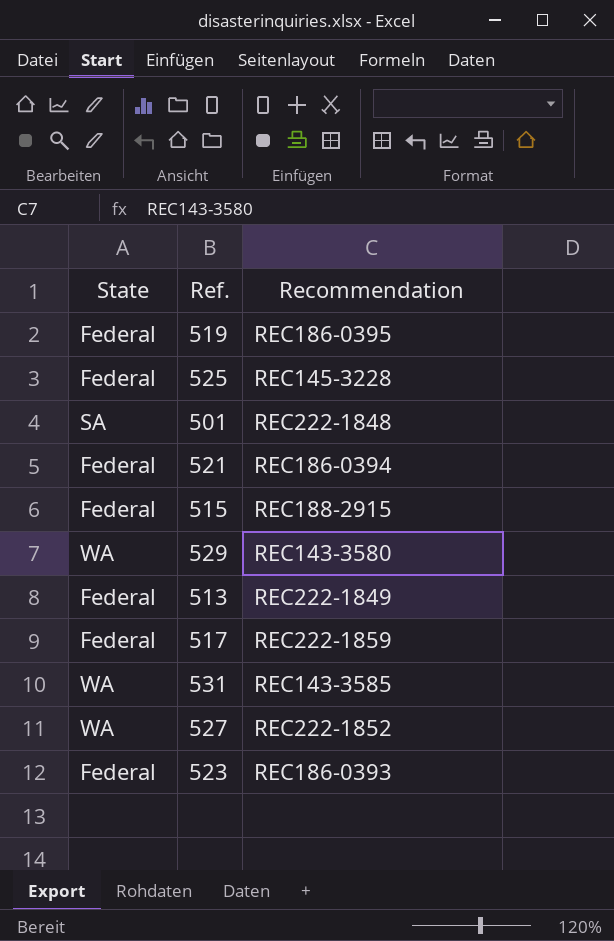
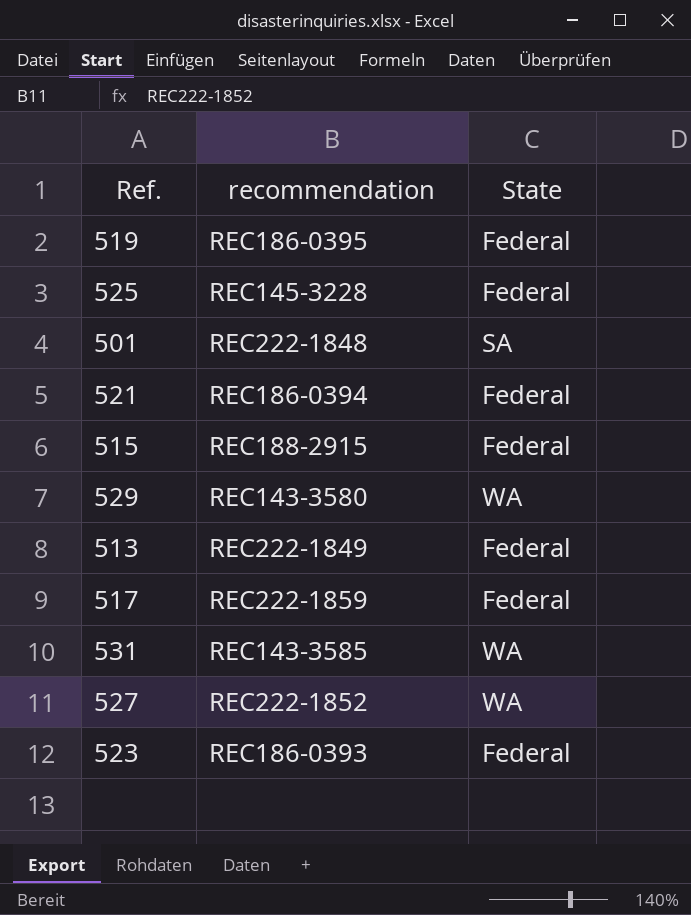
column name: Recommendation -> recommendation
column State | position: 1 -> 3

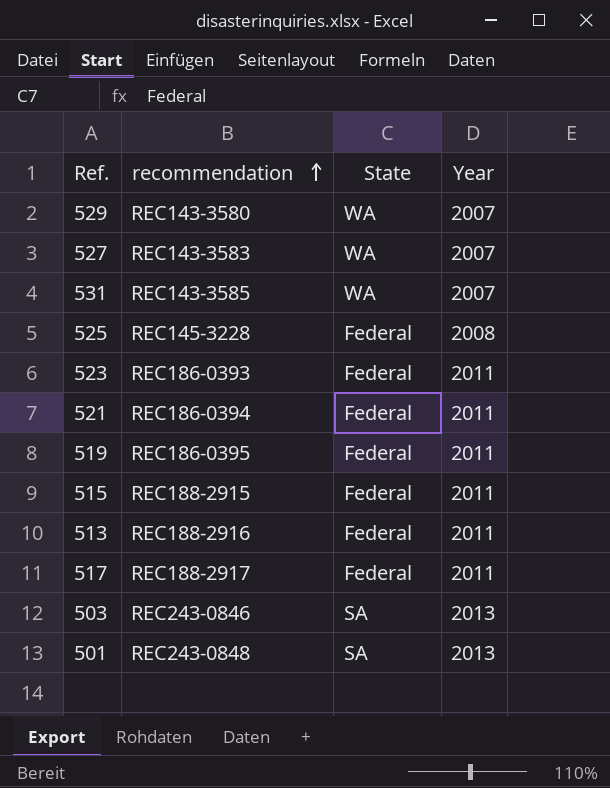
row order: none -> recommendation ascending
column Year | position: none -> 4
527 | recommendation: REC222-1852 -> REC143-3583
513 | recommendation: REC222-1849 -> REC188-2916
517 | recommendation: REC222-1859 -> REC188-2917
row 503: none -> REC243-0846 | SA | 2013
501 | recommendation: REC222-1848 -> REC243-0848

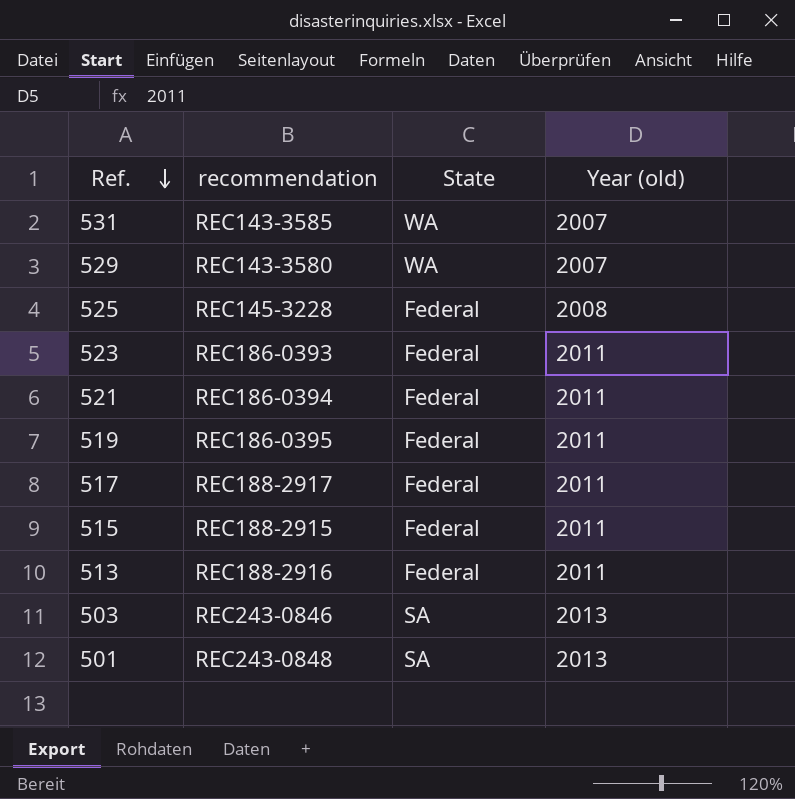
row order: recommendation ascending -> Ref. descending
column name: Year -> Year (old)
row 527: REC143-3583 | WA | 2007 -> none

